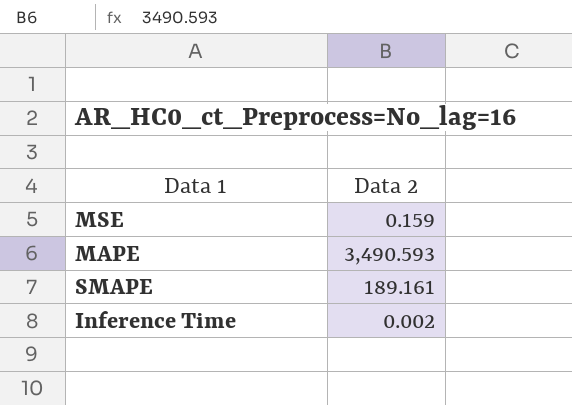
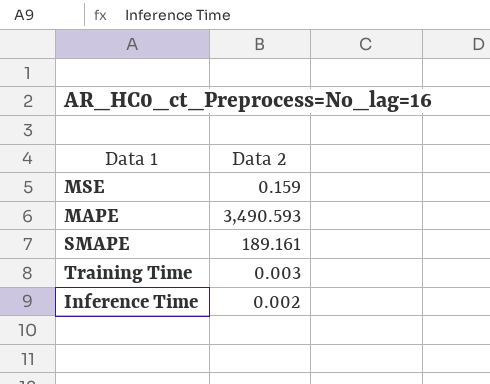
row Training Time: none -> 0.003

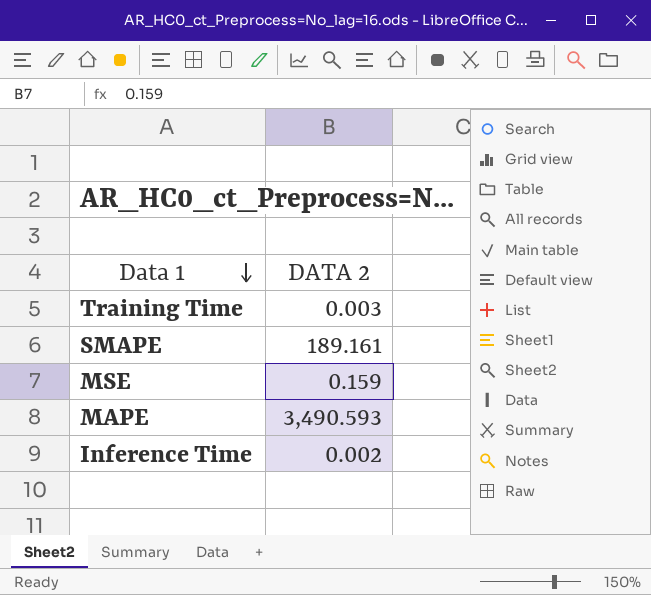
row order: none -> Data 1 descending
column name: Data 2 -> DATA 2

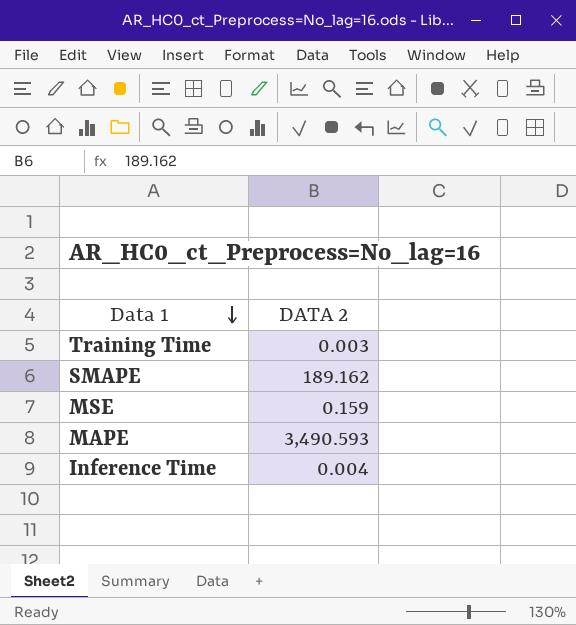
SMAPE | DATA 2: 189.161 -> 189.162
Inference Time | DATA 2: 0.002 -> 0.004

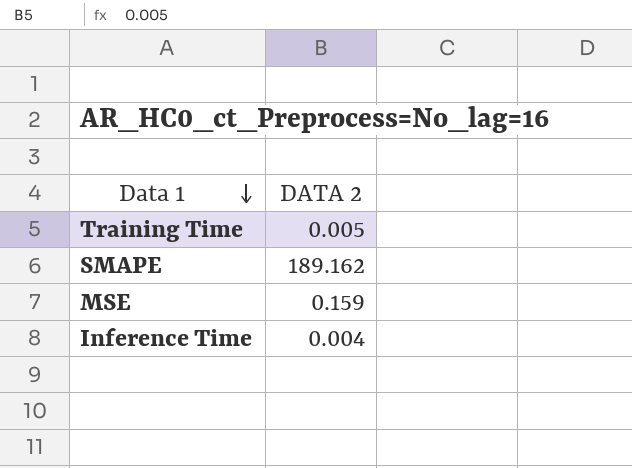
row MAPE: 3,490.593 -> none
Training Time | DATA 2: 0.003 -> 0.005

